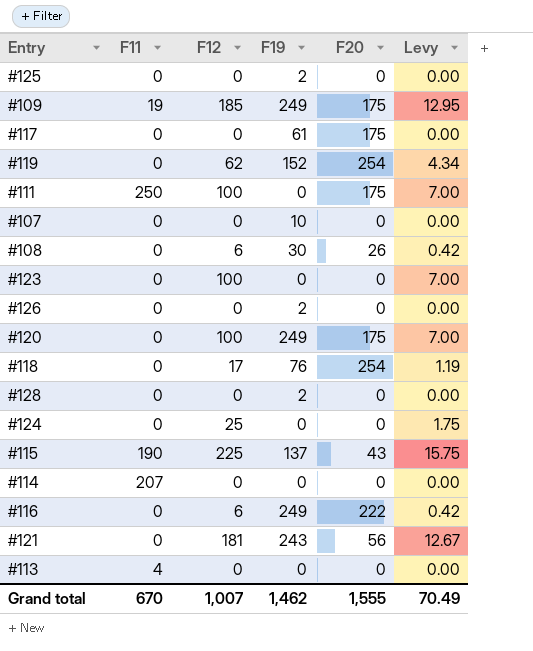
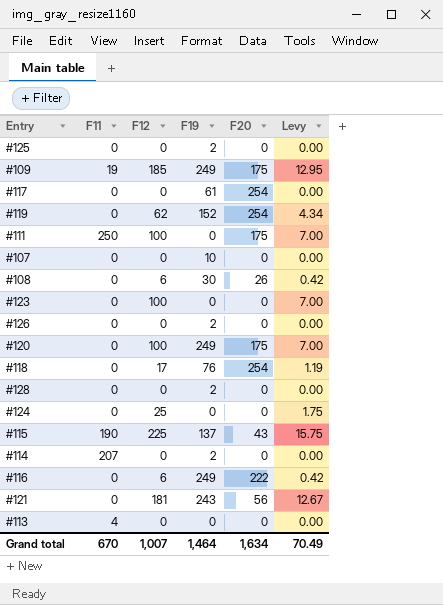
#117 | F20: 175 -> 254
#114 | F19: 0 -> 2
Grand total | F19: 1,462 -> 1,464
Grand total | F20: 1,555 -> 1,634

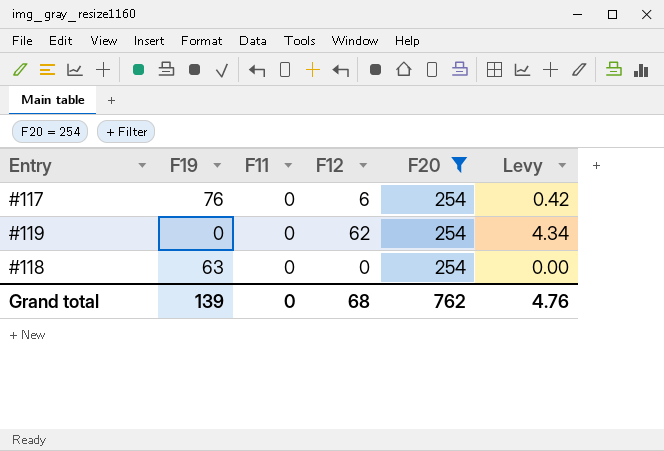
filter: none -> F20 = 254
column F19 | position: 4 -> 2
#117 | F19: 61 -> 76
#117 | F12: 0 -> 6
#117 | Levy: 0.00 -> 0.42
#119 | F19: 152 -> 0
#118 | F19: 76 -> 63
#118 | F12: 17 -> 0
#118 | Levy: 1.19 -> 0.00
Grand total | F19: 1,464 -> 139
Grand total | F11: 670 -> 0
Grand total | F12: 1,007 -> 68
Grand total | F20: 1,634 -> 762
Grand total | Levy: 70.49 -> 4.76

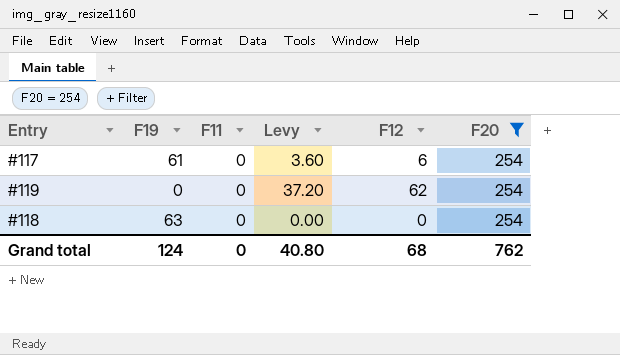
column Levy | formula: [F12] * 0.07 -> [F12] * 0.6
column Levy | position: 6 -> 4
#117 | F19: 76 -> 61
Grand total | F19: 139 -> 124
Grand total | Levy: 4.76 -> 40.80

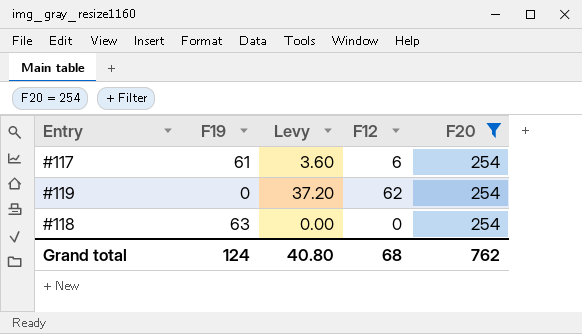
column F11 | position: 3 -> none

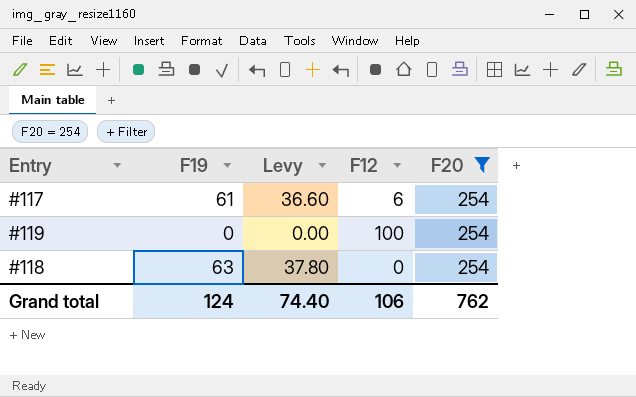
column Levy | formula: [F12] * 0.6 -> [F19] * 0.6
#119 | F12: 62 -> 100
Grand total | Levy: 40.80 -> 74.40
Grand total | F12: 68 -> 106

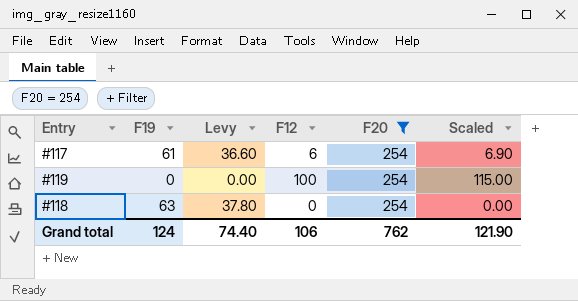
column Scaled | formula: none -> [F12] * 1.15

